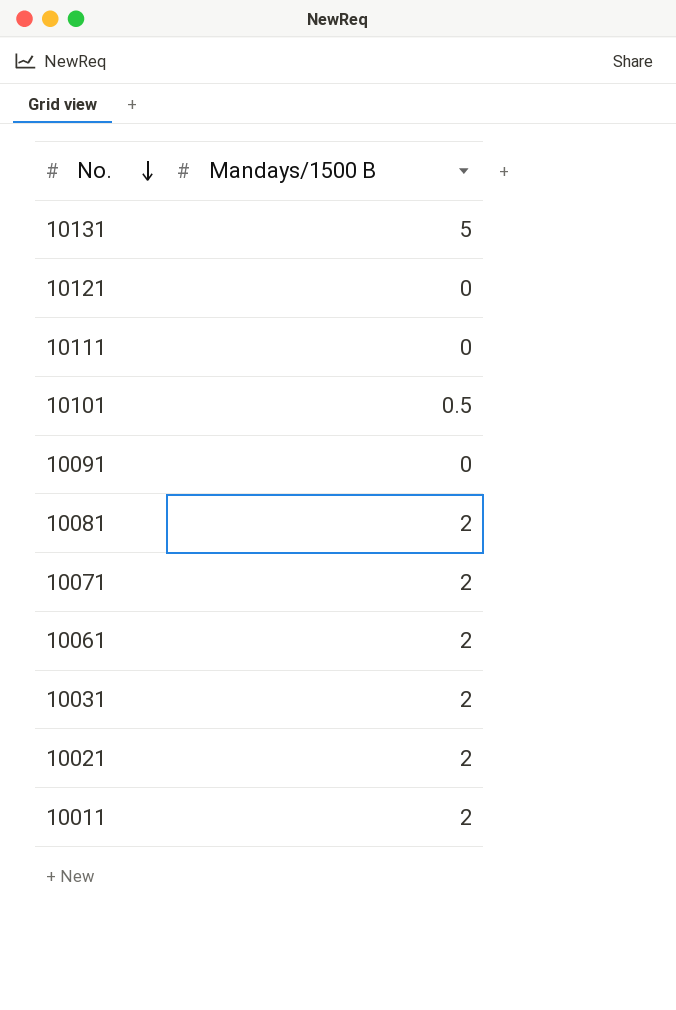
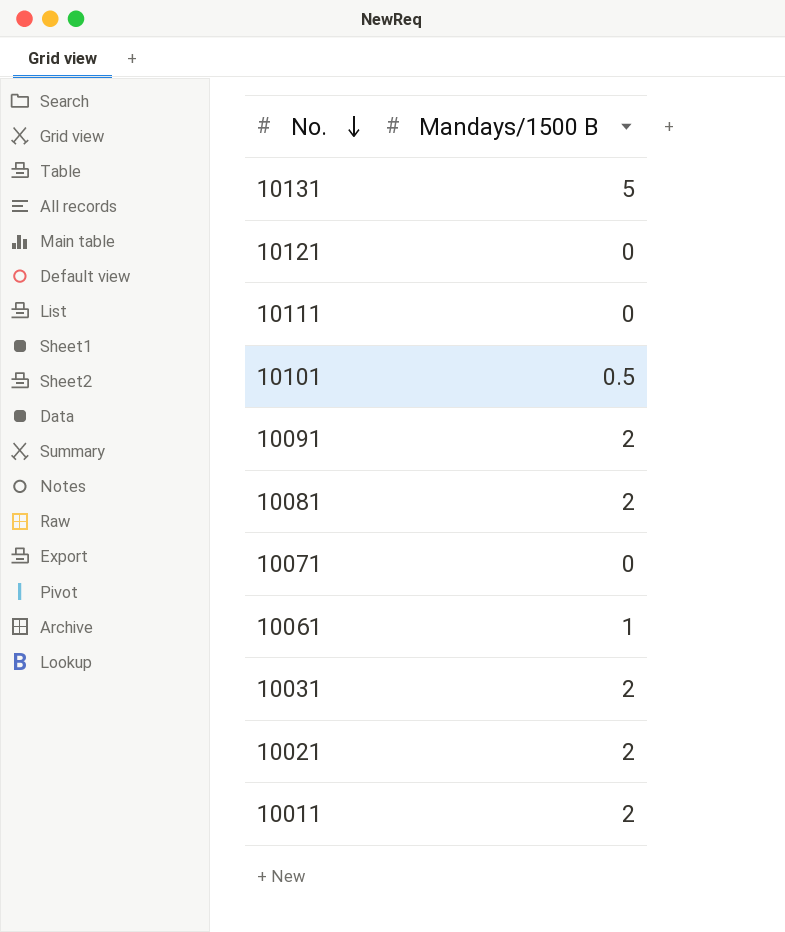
10091 | Mandays/1500 B: 0 -> 2
10071 | Mandays/1500 B: 2 -> 0
10061 | Mandays/1500 B: 2 -> 1

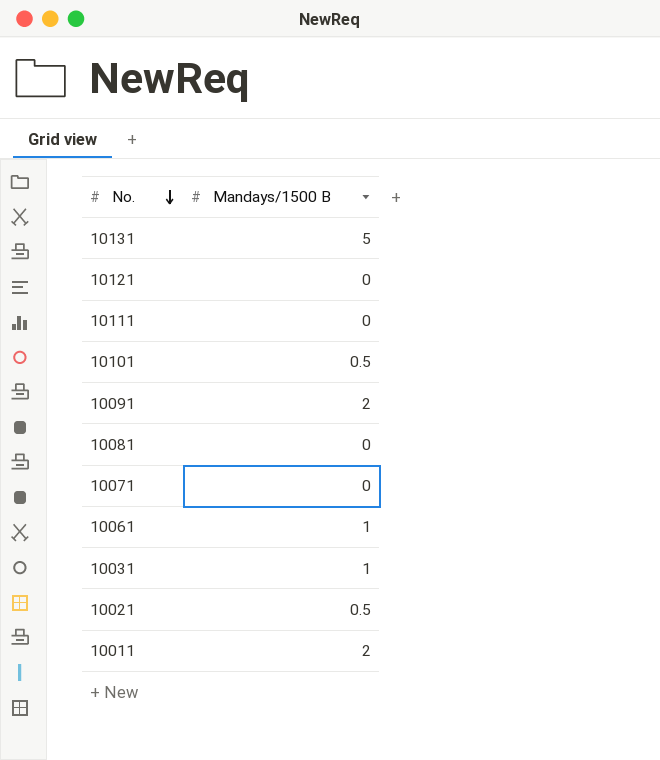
10081 | Mandays/1500 B: 2 -> 0
10031 | Mandays/1500 B: 2 -> 1
10021 | Mandays/1500 B: 2 -> 0.5

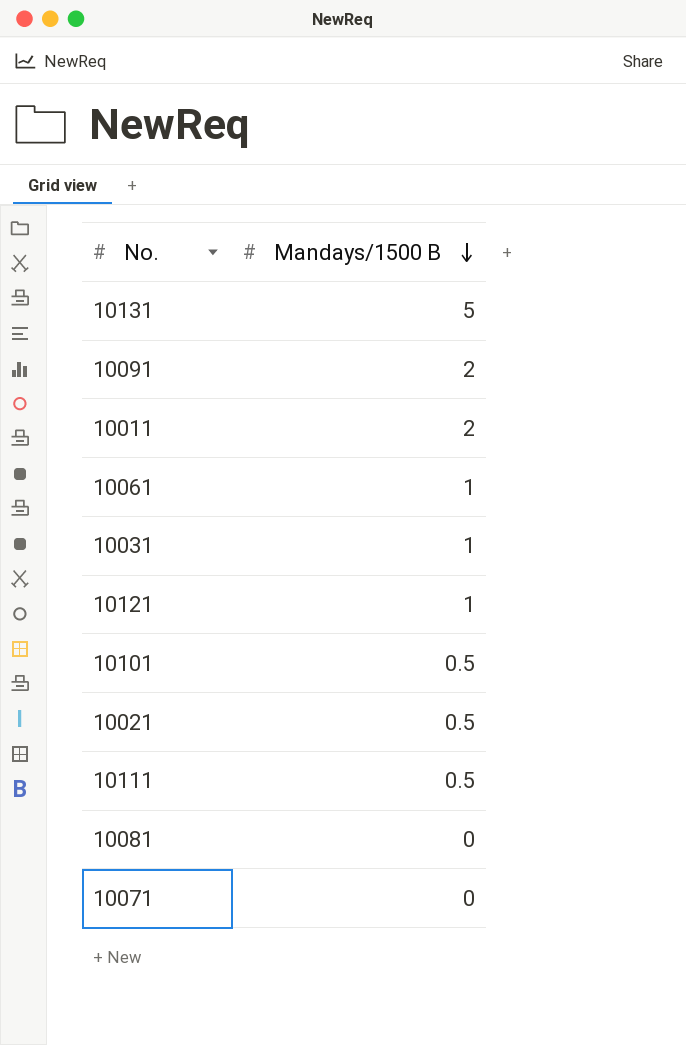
row order: No. descending -> Mandays/1500 B descending
10121 | Mandays/1500 B: 0 -> 1
10111 | Mandays/1500 B: 0 -> 0.5

